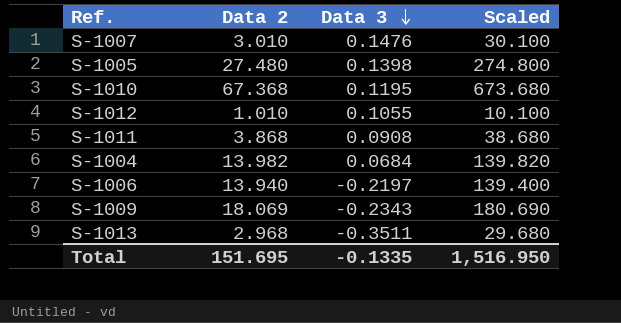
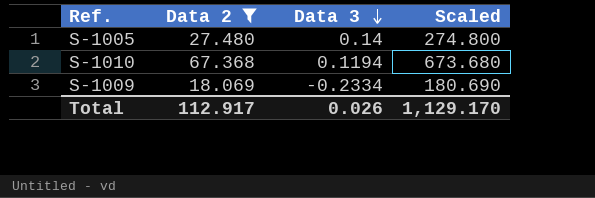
filter: none -> Data 2 >= 18.069
S-1005 | Data 3: 0.1398 -> 0.14
S-1010 | Data 3: 0.1195 -> 0.1194
S-1009 | Data 3: -0.2343 -> -0.2334
Total | Data 2: 151.695 -> 112.917
Total | Data 3: -0.1335 -> 0.026
Total | Scaled: 1,516.950 -> 1,129.170

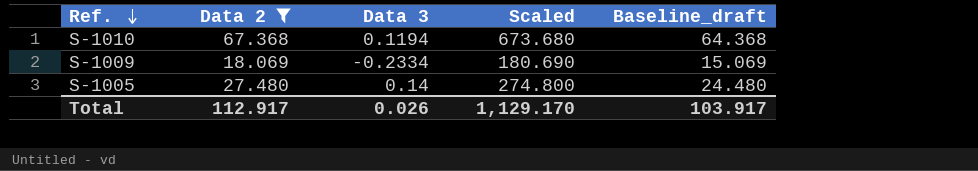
row order: Data 3 descending -> Ref. descending
column Baseline_draft | formula: none -> [Data 2] - 3

